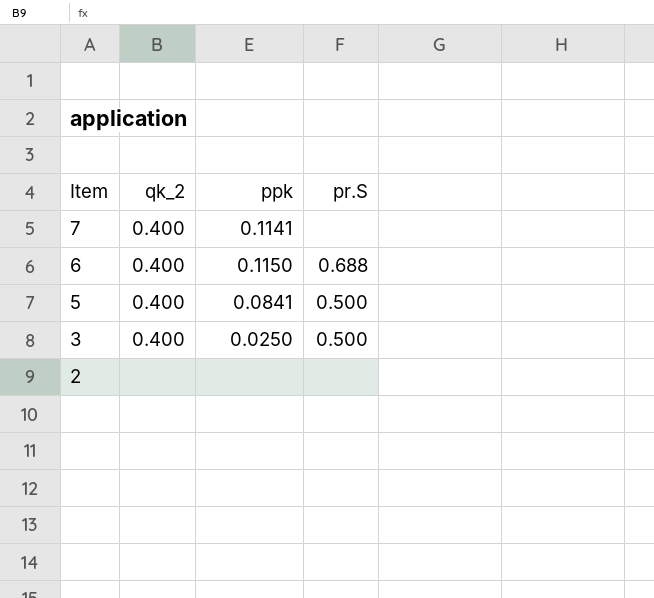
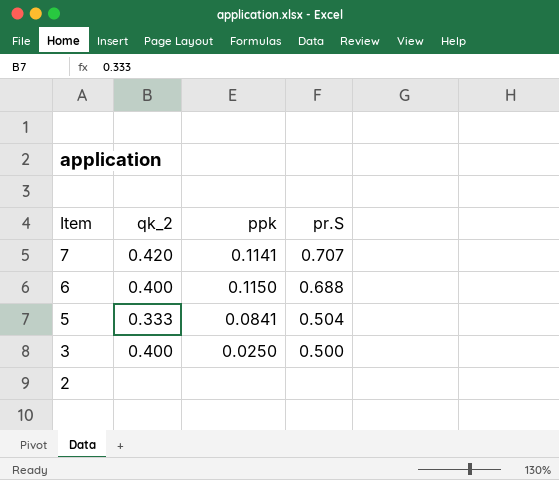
7 | qk_2: 0.400 -> 0.420
7 | pr.S: none -> 0.707
5 | qk_2: 0.400 -> 0.333
5 | pr.S: 0.500 -> 0.504

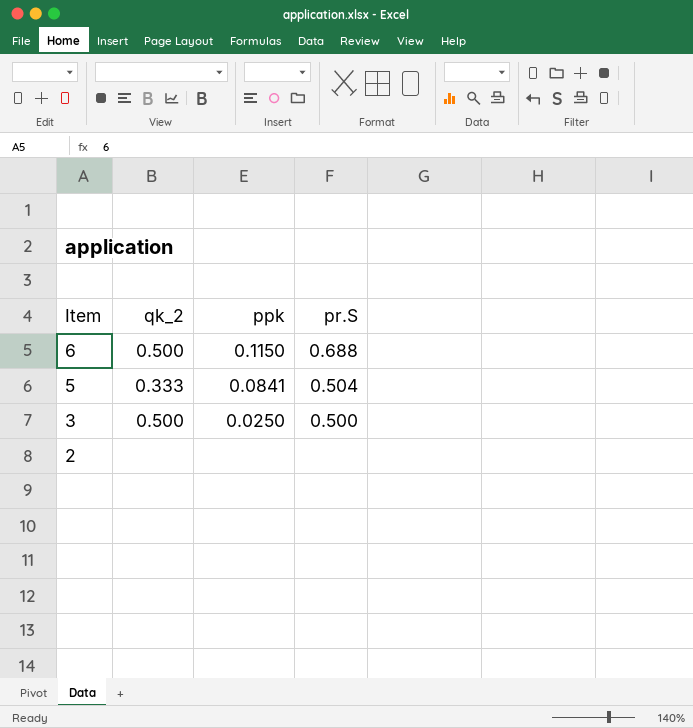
row 7: 0.420 | 0.1141 | 0.707 -> none
6 | qk_2: 0.400 -> 0.500
3 | qk_2: 0.400 -> 0.500

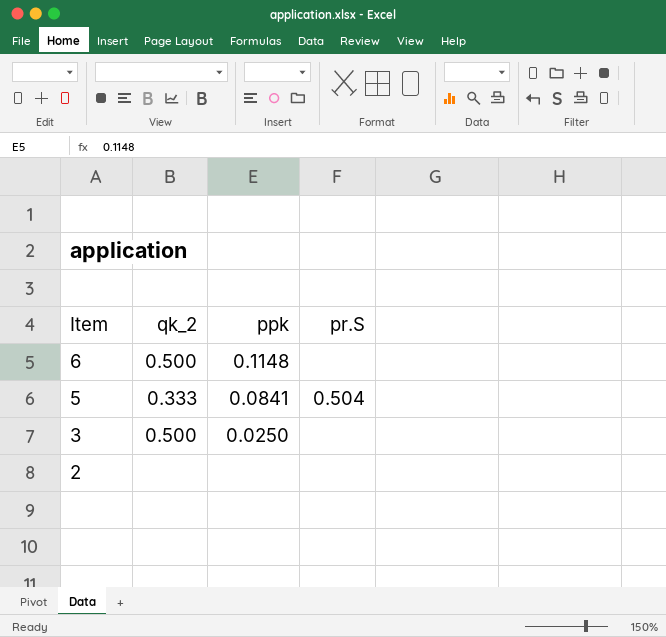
6 | ppk: 0.1150 -> 0.1148
6 | pr.S: 0.688 -> none
3 | pr.S: 0.500 -> none

